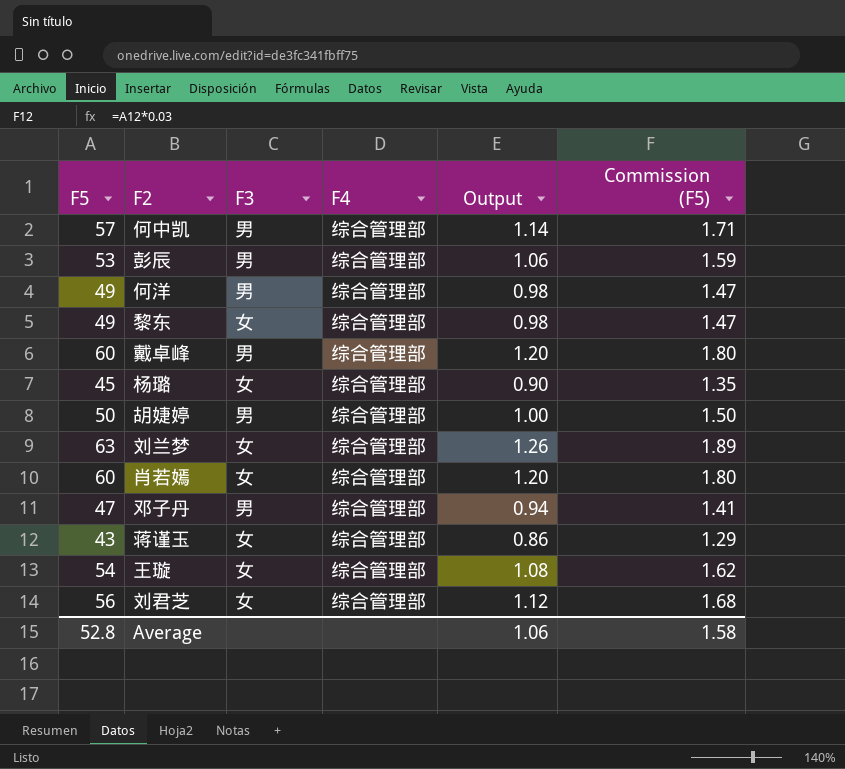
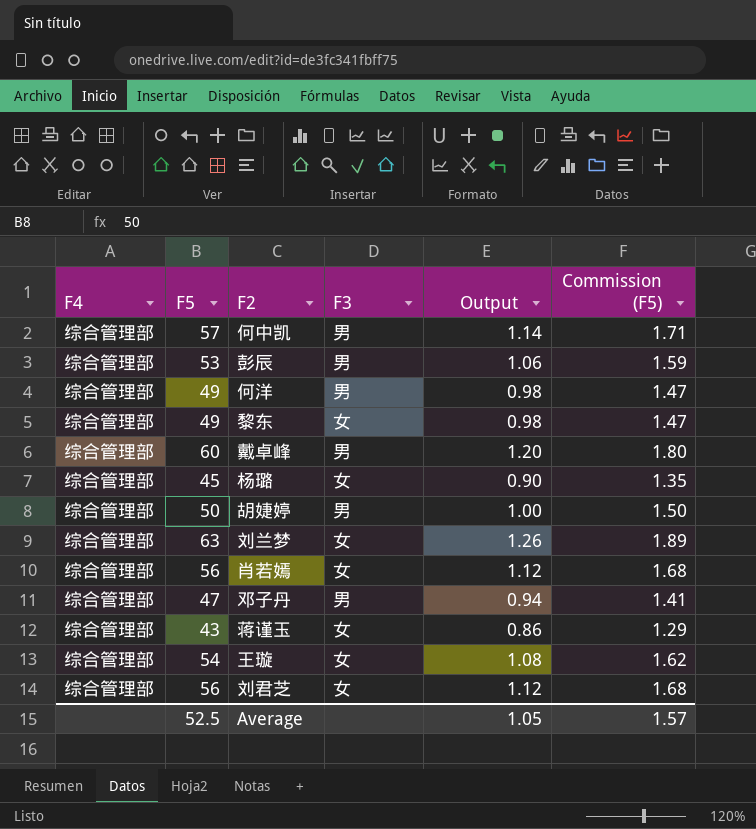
column F4 | position: 4 -> 1
肖若嫣 | F5: 60 -> 56
肖若嫣 | Output: 1.20 -> 1.12
肖若嫣 | Commission (F5): 1.80 -> 1.68
Average | F5: 52.8 -> 52.5
Average | Output: 1.06 -> 1.05
Average | Commission (F5): 1.58 -> 1.57

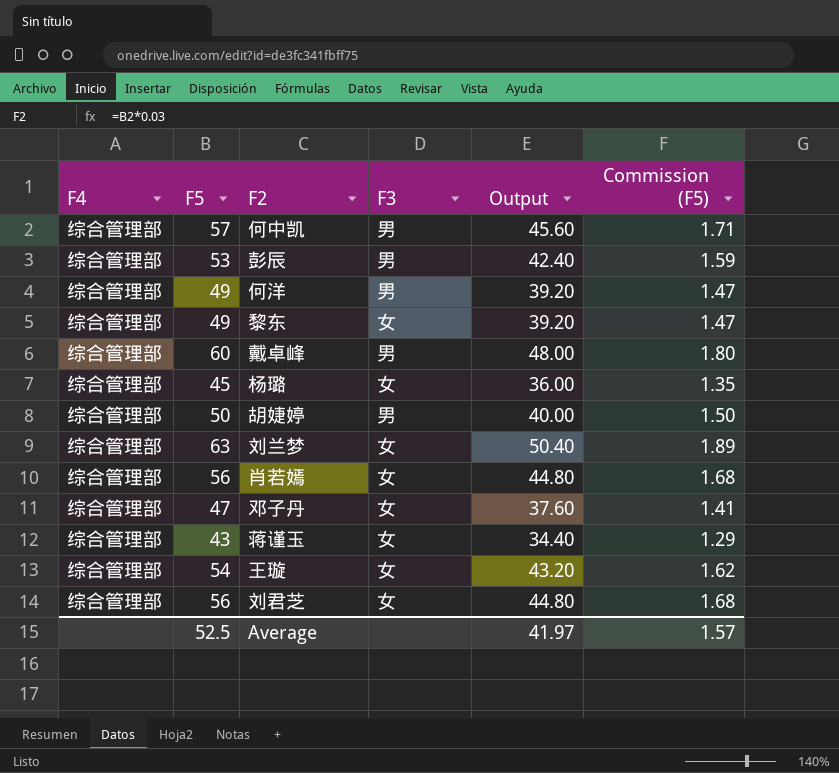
column Output | formula: [F5] * 0.02 -> [F5] * 0.8
邓子丹 | F3: 男 -> 女
Average | Output: 1.05 -> 41.97

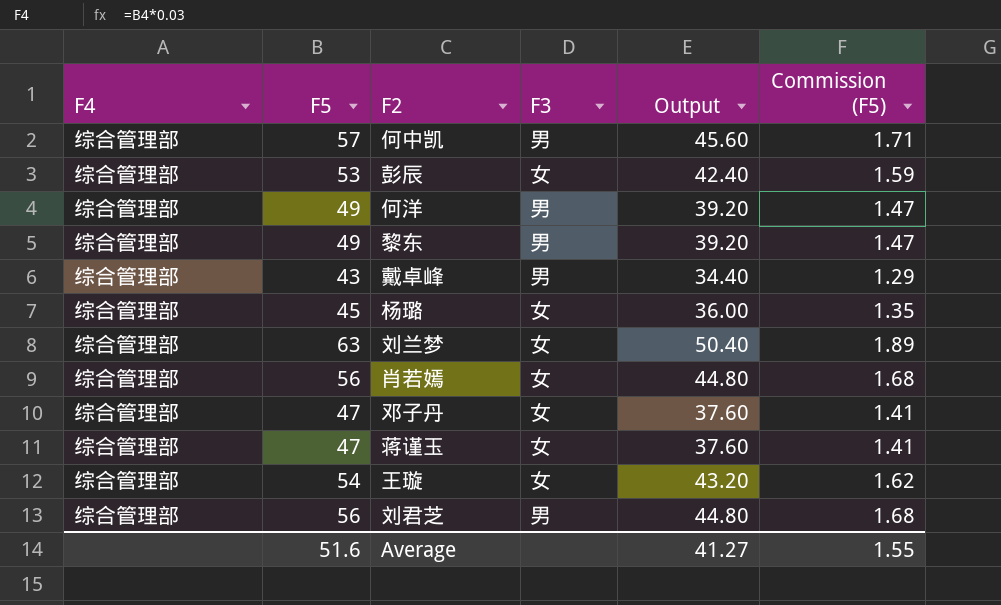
row 胡婕婷: 综合管理部 | 50 | 男 | 40.00 | 1.50 -> none
彭辰 | F3: 男 -> 女
黎东 | F3: 女 -> 男
戴卓峰 | F5: 60 -> 43
戴卓峰 | Output: 48.00 -> 34.40
戴卓峰 | Commission (F5): 1.80 -> 1.29
蒋谨玉 | F5: 43 -> 47
蒋谨玉 | Output: 34.40 -> 37.60
蒋谨玉 | Commission (F5): 1.29 -> 1.41
刘君芝 | F3: 女 -> 男
Average | F5: 52.5 -> 51.6
Average | Output: 41.97 -> 41.27
Average | Commission (F5): 1.57 -> 1.55

